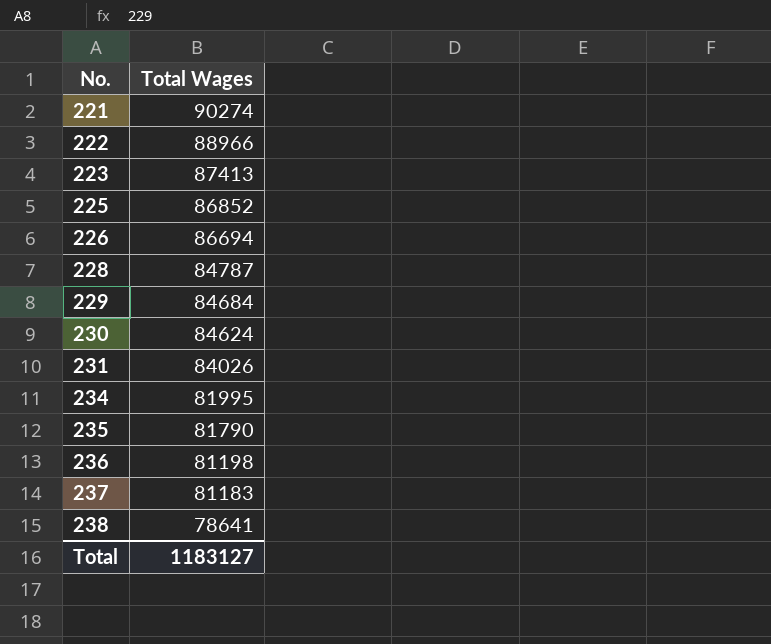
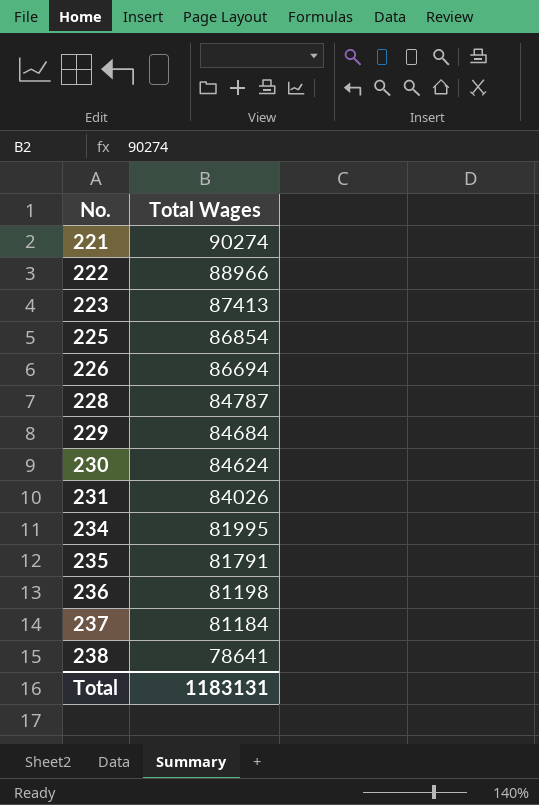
225 | Total Wages: 86852 -> 86854
235 | Total Wages: 81790 -> 81791
237 | Total Wages: 81183 -> 81184
Total | Total Wages: 1183127 -> 1183131

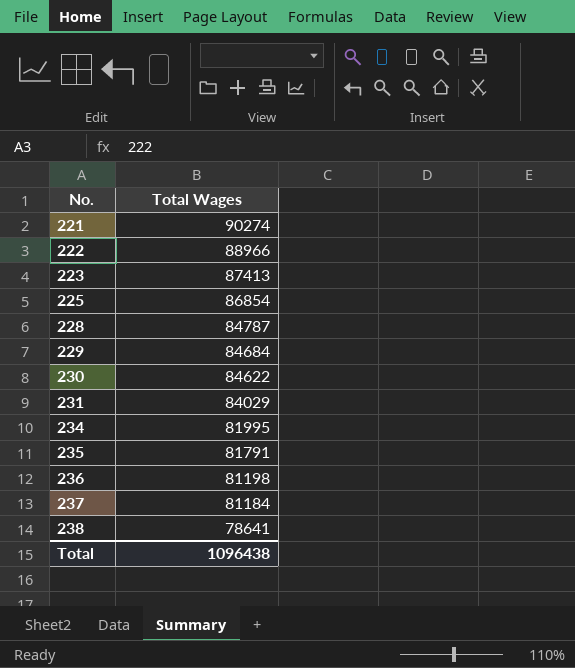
row 226: 86694 -> none
230 | Total Wages: 84624 -> 84622
231 | Total Wages: 84026 -> 84029
Total | Total Wages: 1183131 -> 1096438

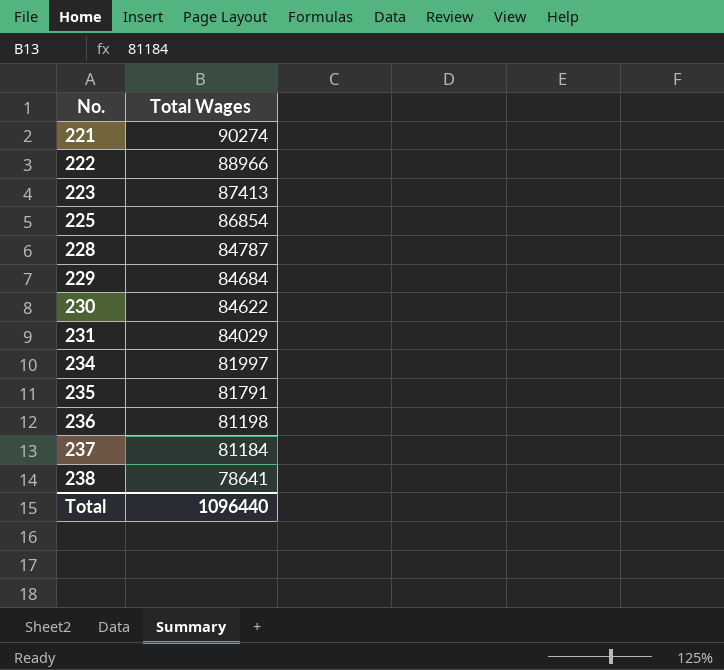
234 | Total Wages: 81995 -> 81997
Total | Total Wages: 1096438 -> 1096440

